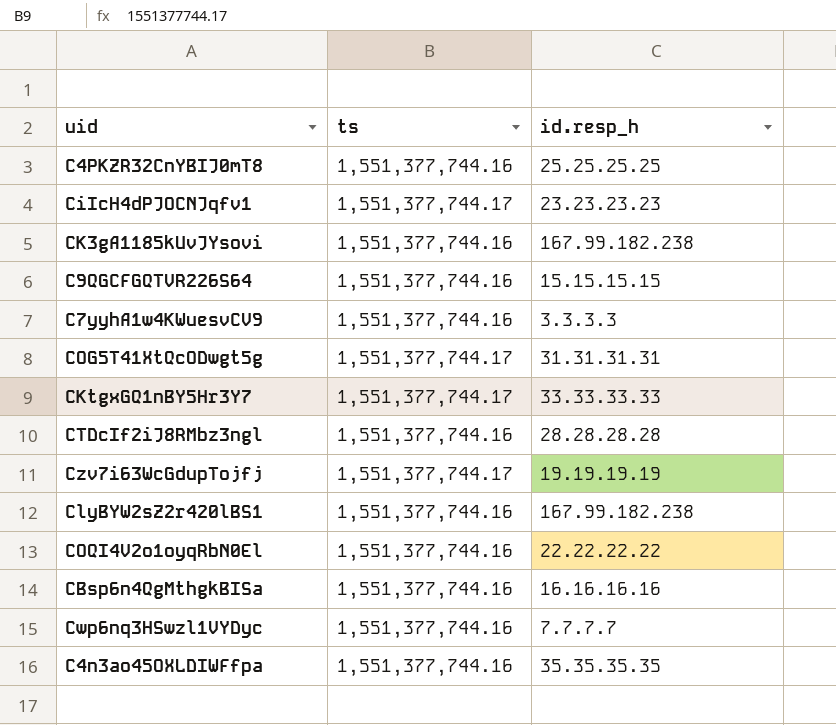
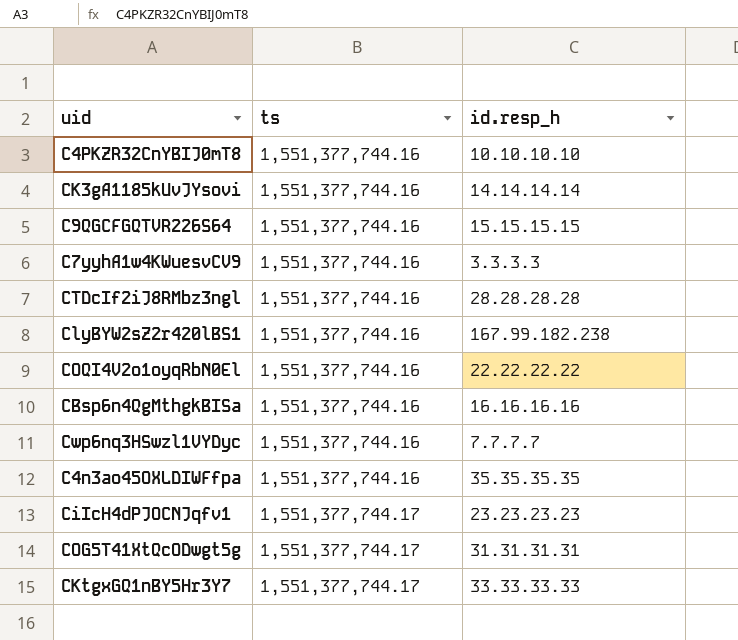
row order: none -> ts ascending
row Czv7i63WcGdupTojfj: 1,551,377,744.17 | 19.19.19.19 -> none
C4PKZR32CnYBIJ0mT8 | id.resp_h: 25.25.25.25 -> 10.10.10.10
CK3gA1185kUvJYsovi | id.resp_h: 167.99.182.238 -> 14.14.14.14

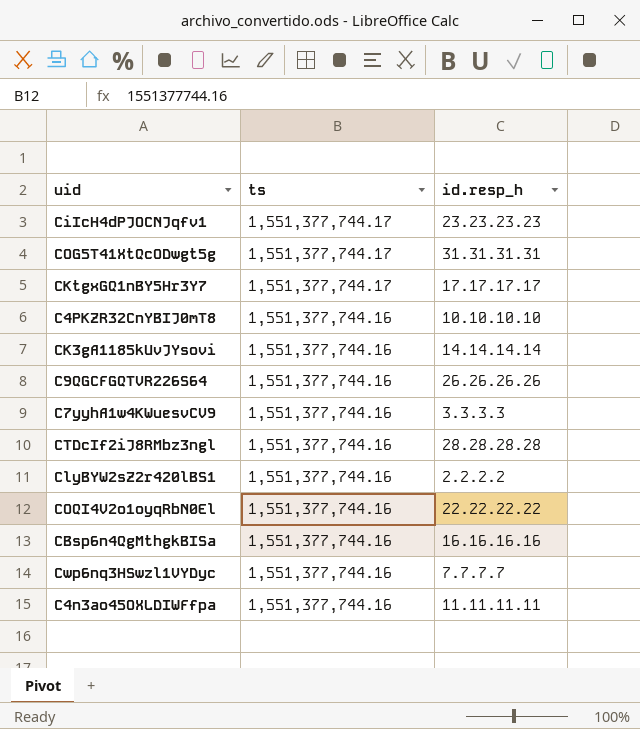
row order: ts ascending -> ts descending
CKtgxGQ1nBY5Hr3Y7 | id.resp_h: 33.33.33.33 -> 17.17.17.17
C9QGCFGQTVR226S64 | id.resp_h: 15.15.15.15 -> 26.26.26.26
ClyBYW2sZ2r420lBS1 | id.resp_h: 167.99.182.238 -> 2.2.2.2
C4n3ao45OXLDIWFfpa | id.resp_h: 35.35.35.35 -> 11.11.11.11

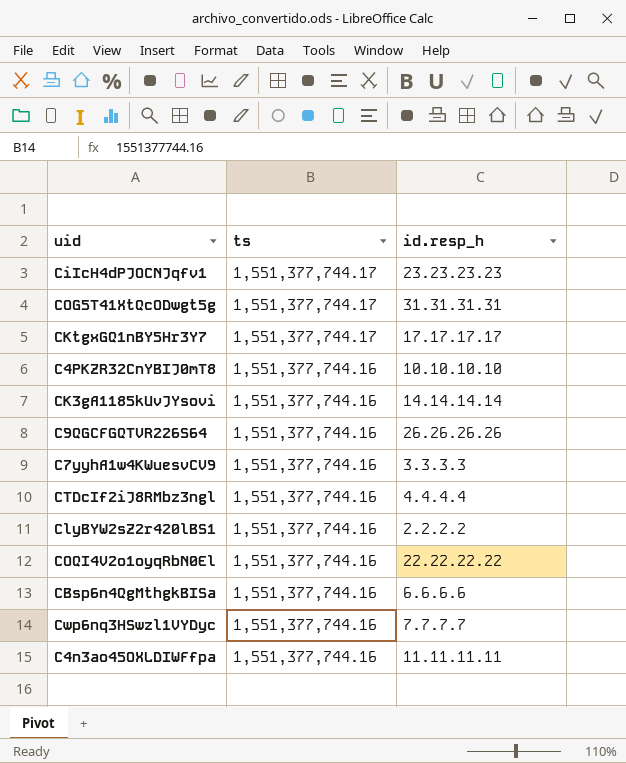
CTDcIf2iJ8RMbz3ngl | id.resp_h: 28.28.28.28 -> 4.4.4.4
CBsp6n4QgMthgkBISa | id.resp_h: 16.16.16.16 -> 6.6.6.6

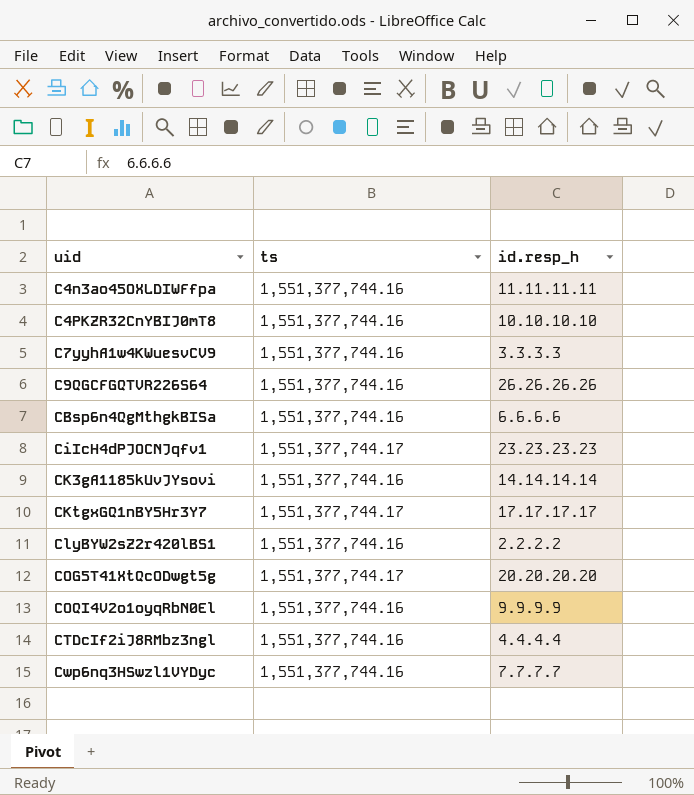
row order: ts descending -> uid ascending
COG5T41XtQcODwgt5g | id.resp_h: 31.31.31.31 -> 20.20.20.20
COQI4V2o1oyqRbN0El | id.resp_h: 22.22.22.22 -> 9.9.9.9

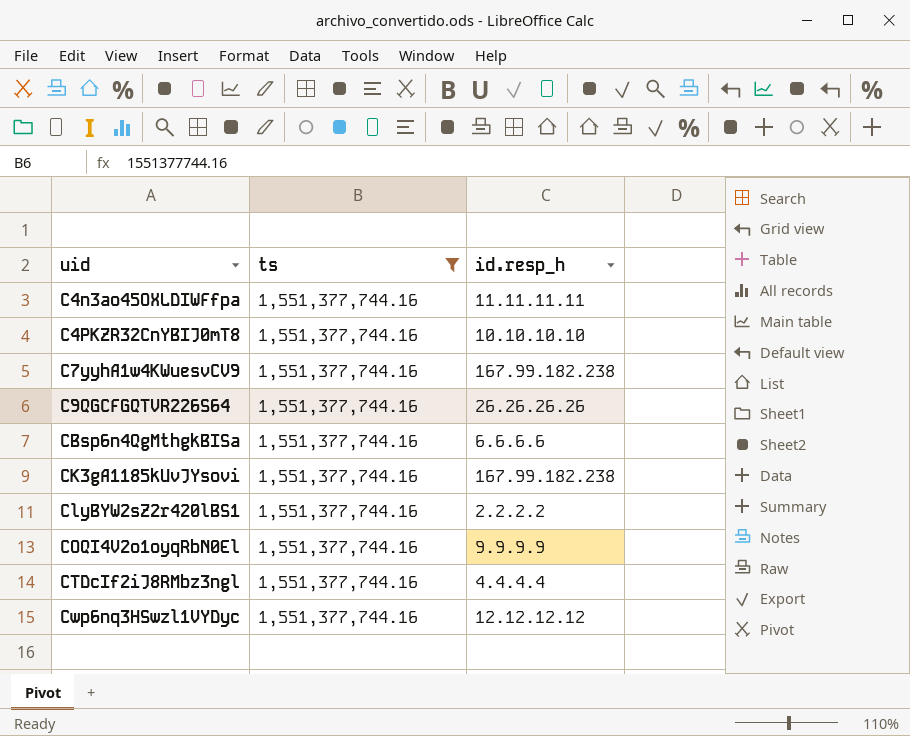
filter: none -> ts = 1,551,377,744.16
C7yyhA1w4KWuesvCV9 | id.resp_h: 3.3.3.3 -> 167.99.182.238
CK3gA1185kUvJYsovi | id.resp_h: 14.14.14.14 -> 167.99.182.238
Cwp6nq3HSwzl1VYDyc | id.resp_h: 7.7.7.7 -> 12.12.12.12

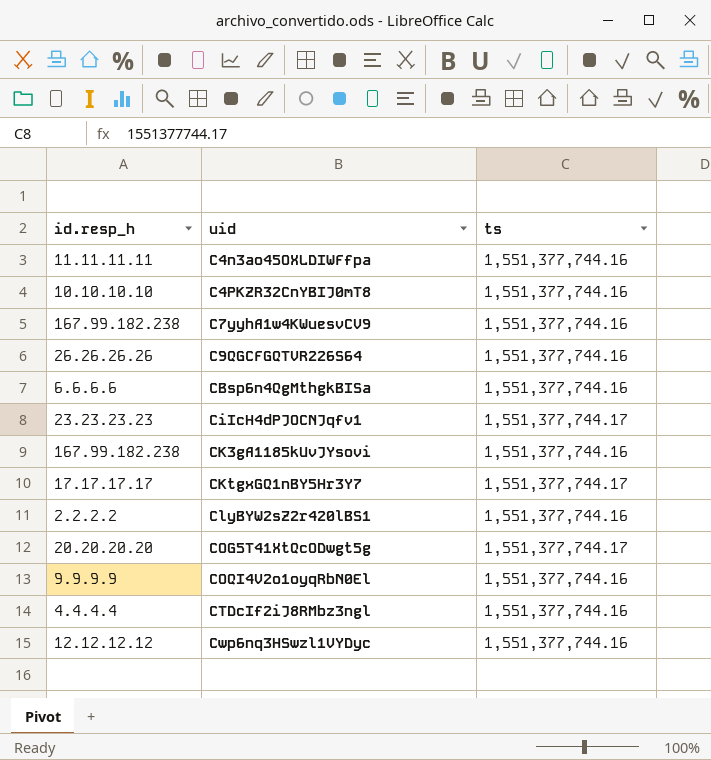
filter: ts = 1,551,377,744.16 -> none
column id.resp_h | position: 3 -> 1

